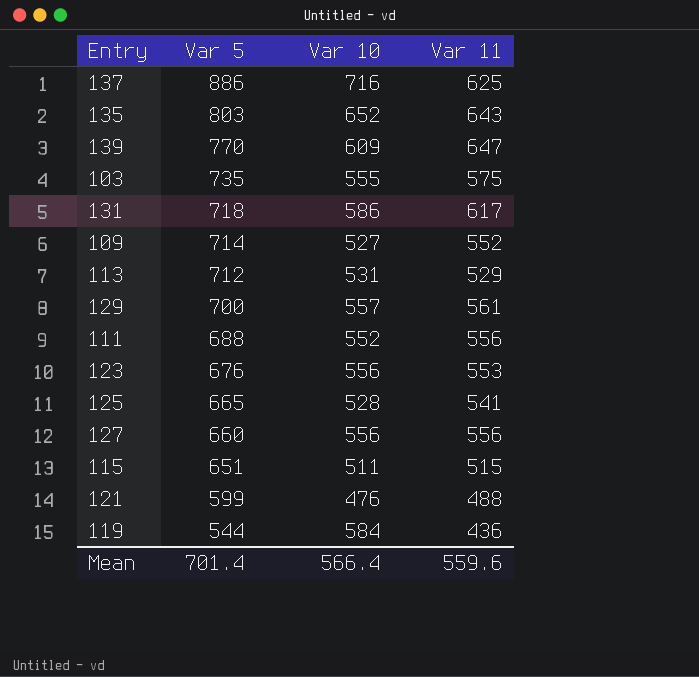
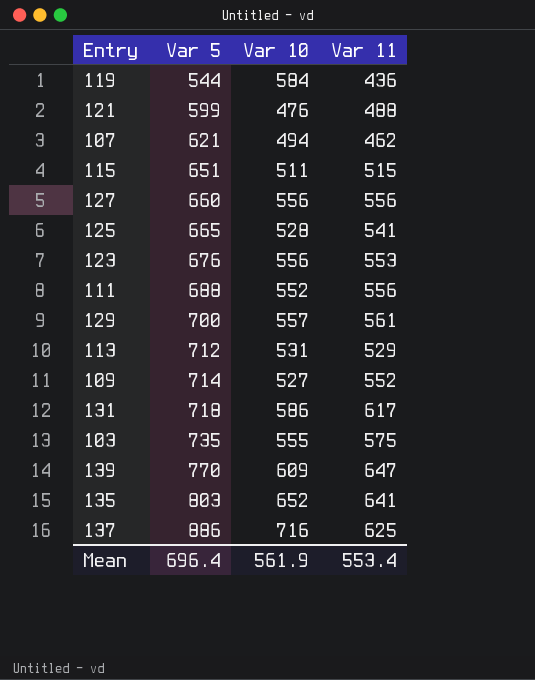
row order: Var 5 descending -> Var 5 ascending
row 107: none -> 621 | 494 | 462
135 | Var 11: 643 -> 641
Mean | Var 5: 701.4 -> 696.4
Mean | Var 10: 566.4 -> 561.9
Mean | Var 11: 559.6 -> 553.4

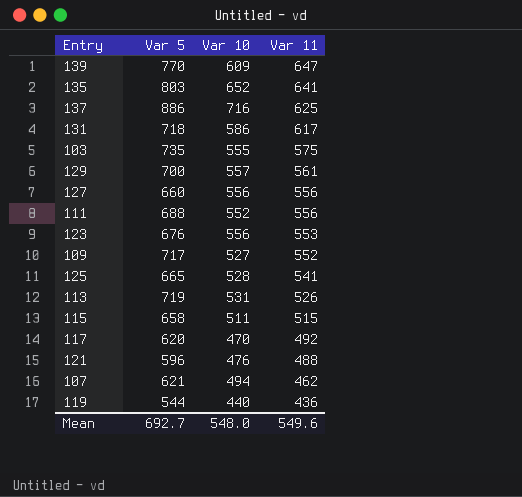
row order: Var 5 ascending -> Var 11 descending
109 | Var 5: 714 -> 717
113 | Var 5: 712 -> 719
113 | Var 11: 529 -> 526
115 | Var 5: 651 -> 658
row 117: none -> 620 | 470 | 492
121 | Var 5: 599 -> 596
119 | Var 10: 584 -> 440
Mean | Var 5: 696.4 -> 692.7
Mean | Var 10: 561.9 -> 548.0
Mean | Var 11: 553.4 -> 549.6

